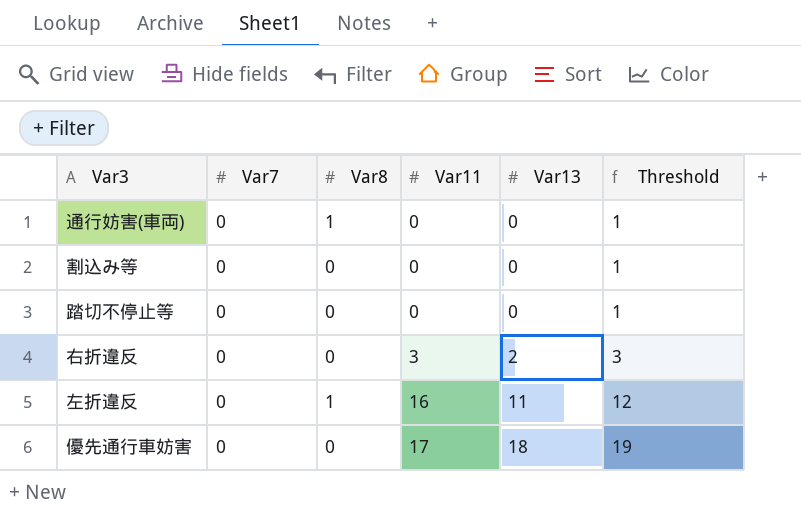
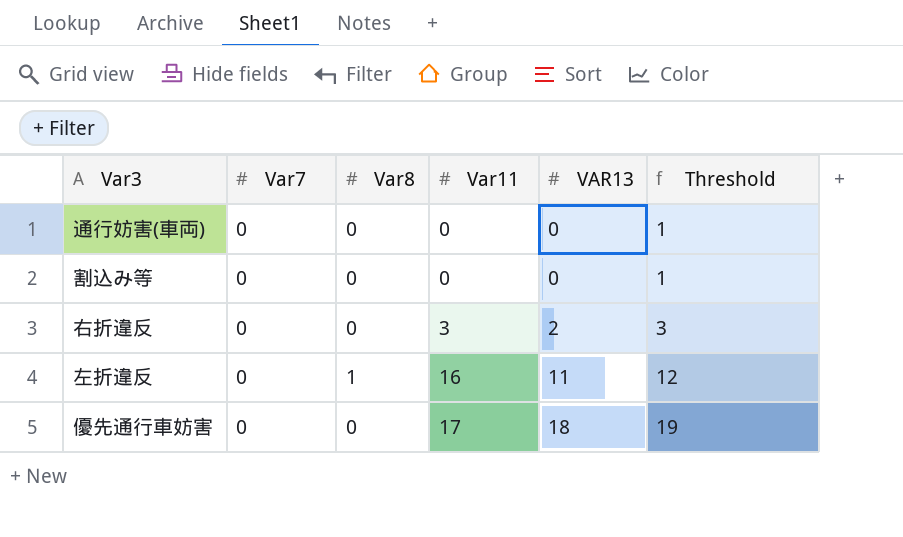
column name: Var13 -> VAR13
row 踏切不停止等: 0 | 0 | 0 | 0 | 1 -> none
通行妨害(車両) | Var8: 1 -> 0

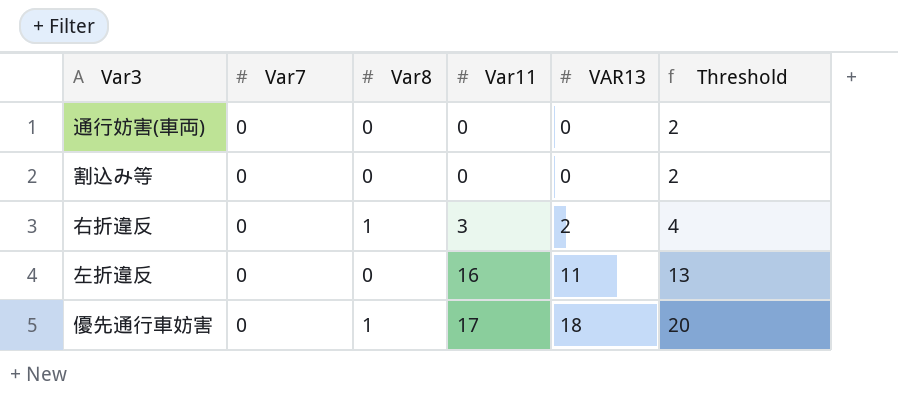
column Threshold | formula: [VAR13] + 1 -> [VAR13] + 2
右折違反 | Var8: 0 -> 1
左折違反 | Var8: 1 -> 0
優先通行車妨害 | Var8: 0 -> 1

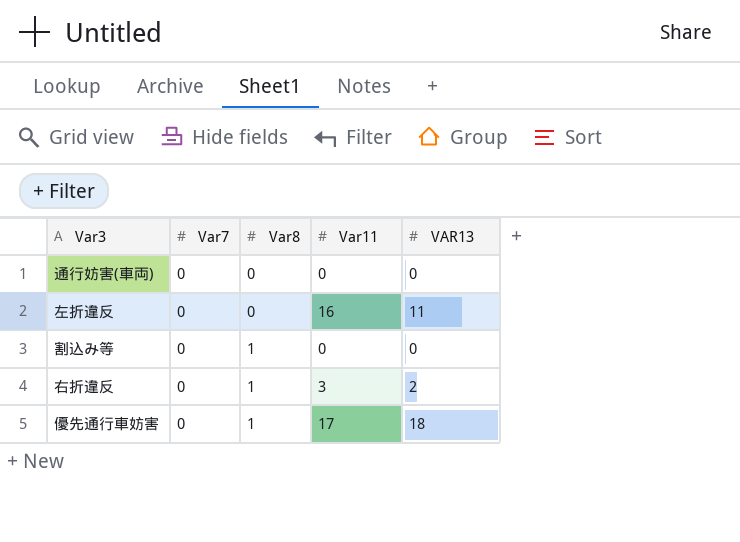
row order: Var11 ascending -> Var8 ascending
column Threshold | formula: [VAR13] + 2 -> none
割込み等 | Var8: 0 -> 1

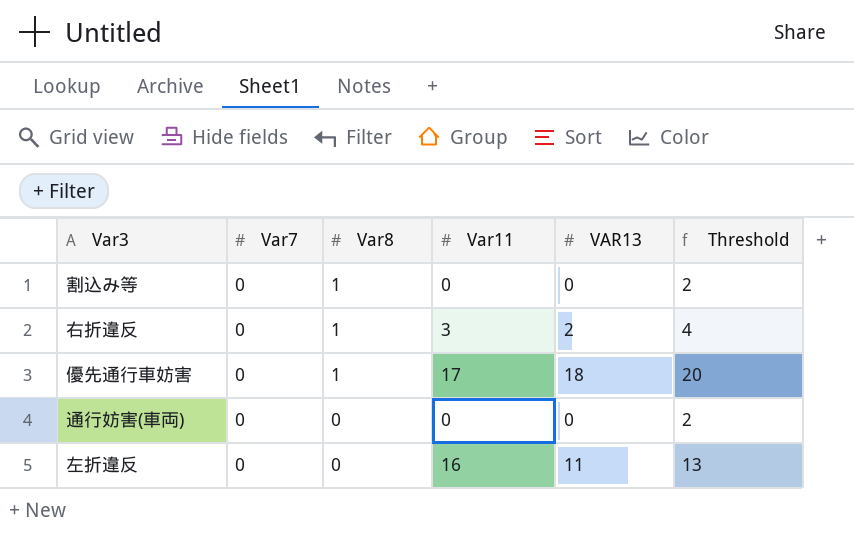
row order: Var8 ascending -> Var8 descending
column Threshold | formula: none -> [VAR13] + 2

